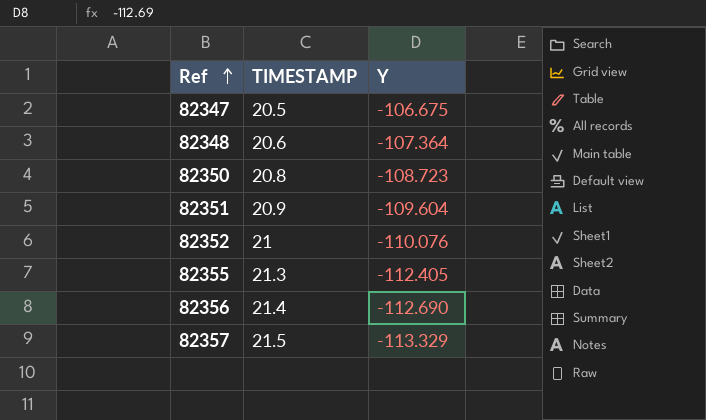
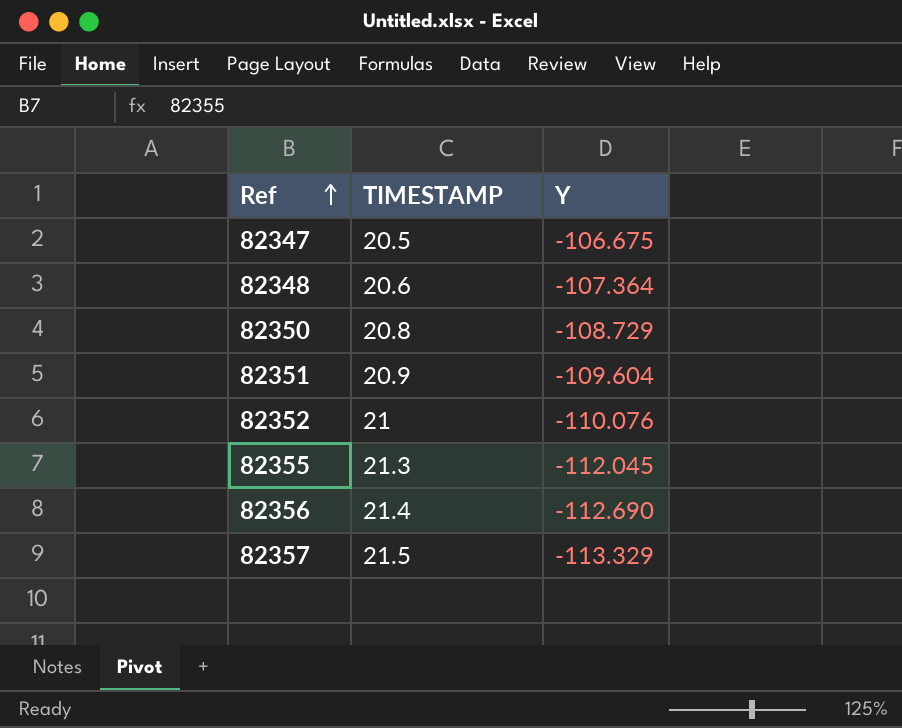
82350 | Y: -108.723 -> -108.729
82355 | Y: -112.405 -> -112.045

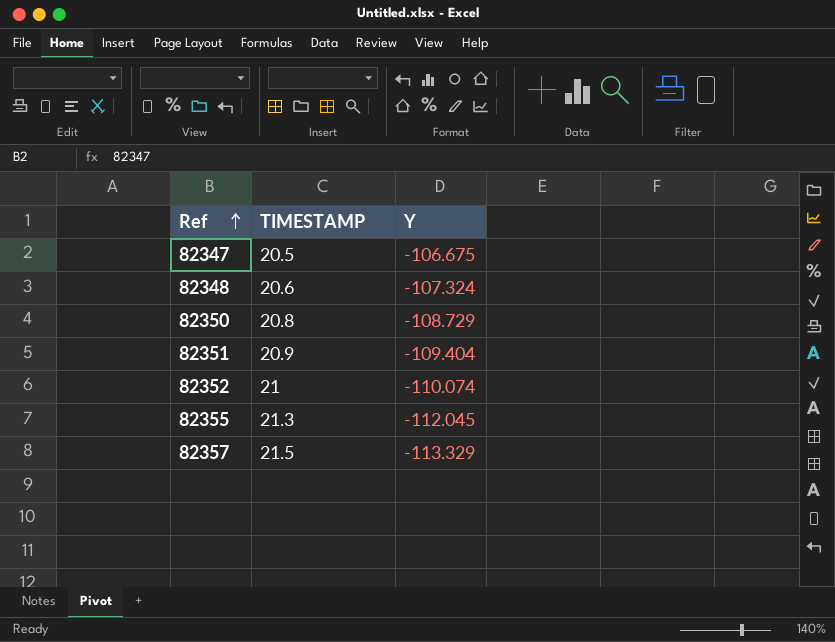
row 82356: 21.4 | -112.690 -> none
82348 | Y: -107.364 -> -107.324
82351 | Y: -109.604 -> -109.404
82352 | Y: -110.076 -> -110.074

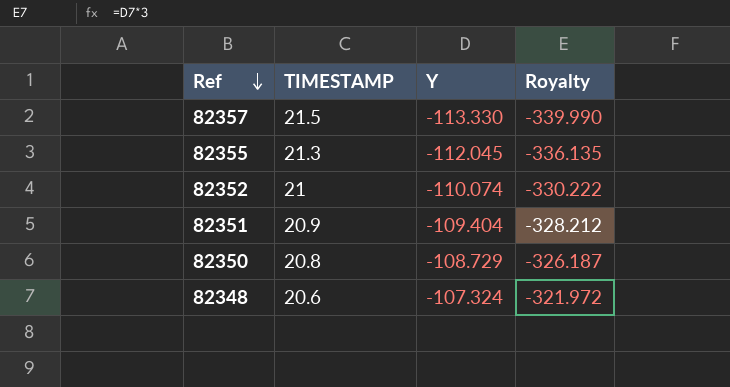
row order: Ref ascending -> Ref descending
column Royalty | formula: none -> [Y] * 3
row 82347: 20.5 | -106.675 -> none
82357 | Y: -113.329 -> -113.330

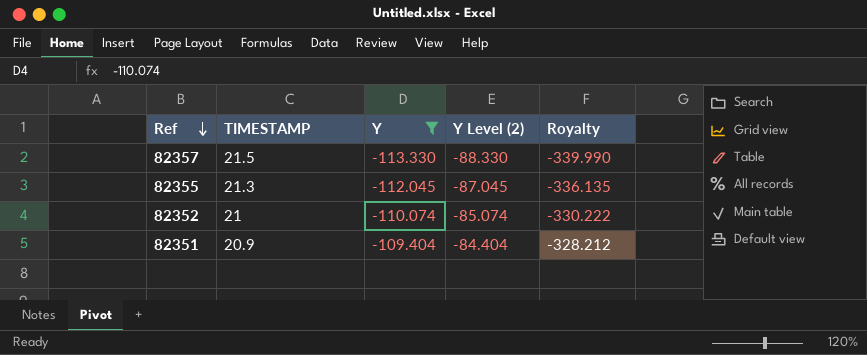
filter: none -> Y <= -109.404
column Y Level (2) | formula: none -> [Y] + 25

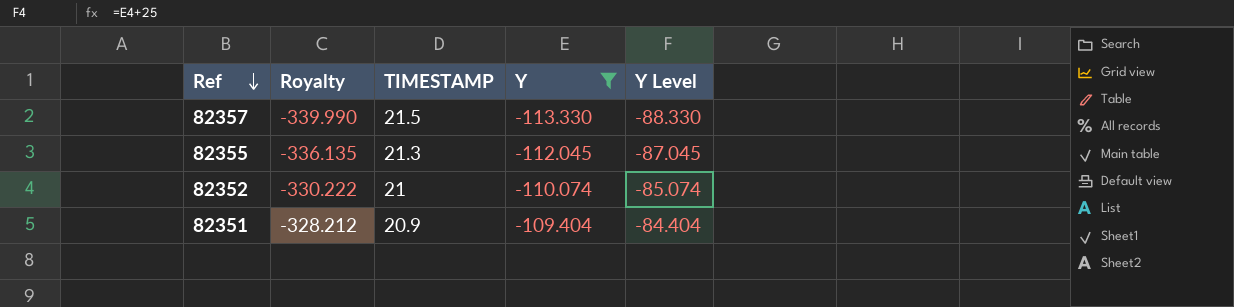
column Royalty | position: 5 -> 2
column name: Y Level (2) -> Y Level

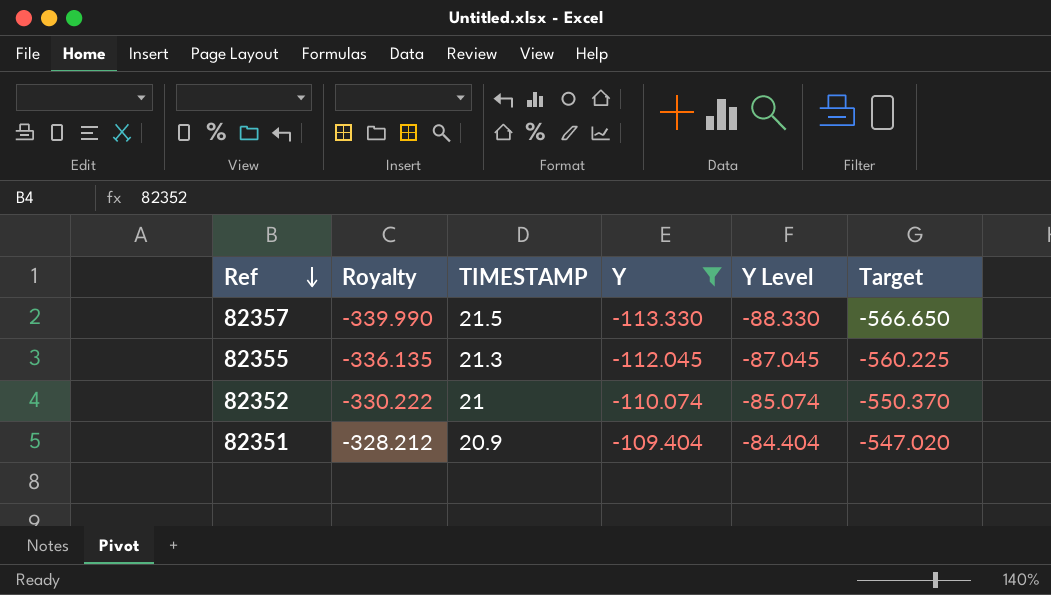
column Target | formula: none -> [Y] * 5

